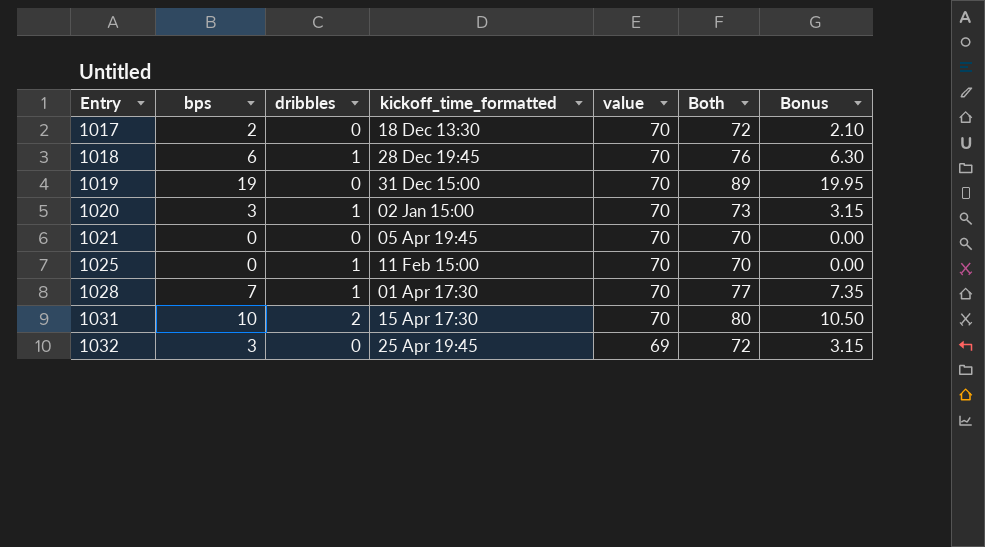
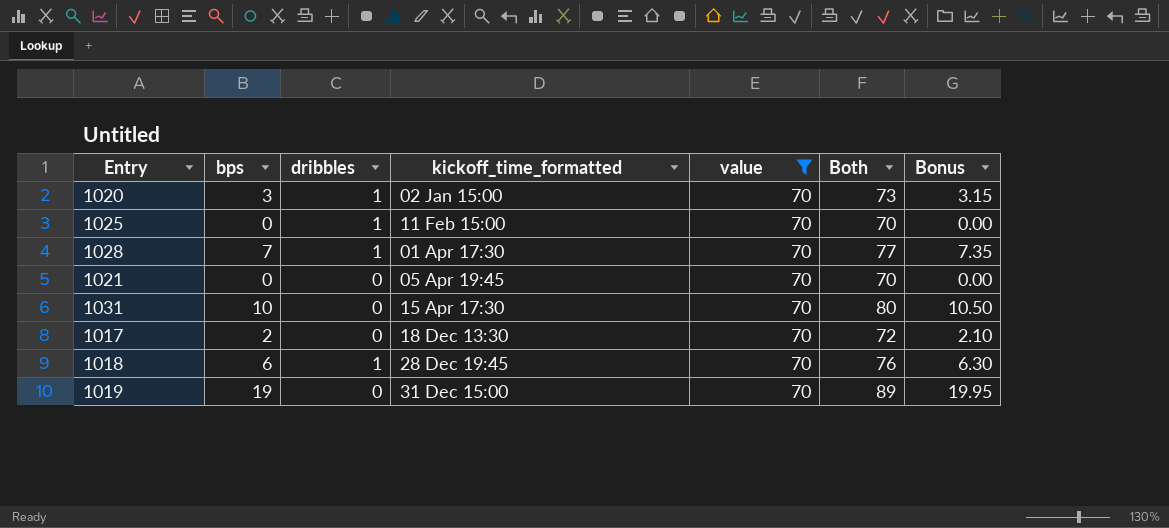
filter: none -> value = 70
row order: Entry ascending -> kickoff_time_formatted ascending
1031 | dribbles: 2 -> 0

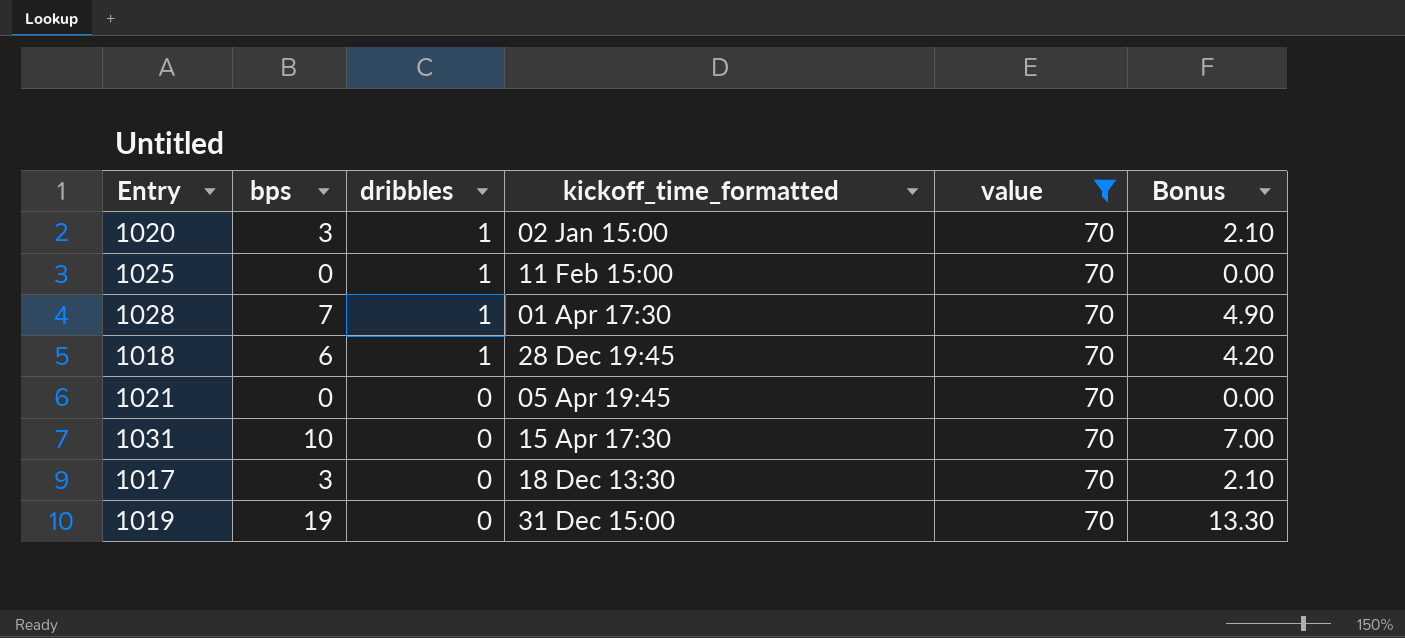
row order: kickoff_time_formatted ascending -> dribbles descending
column Both | formula: [bps] + [value] -> none
column Bonus | formula: [bps] * 1.05 -> [bps] * 0.7
1017 | bps: 2 -> 3

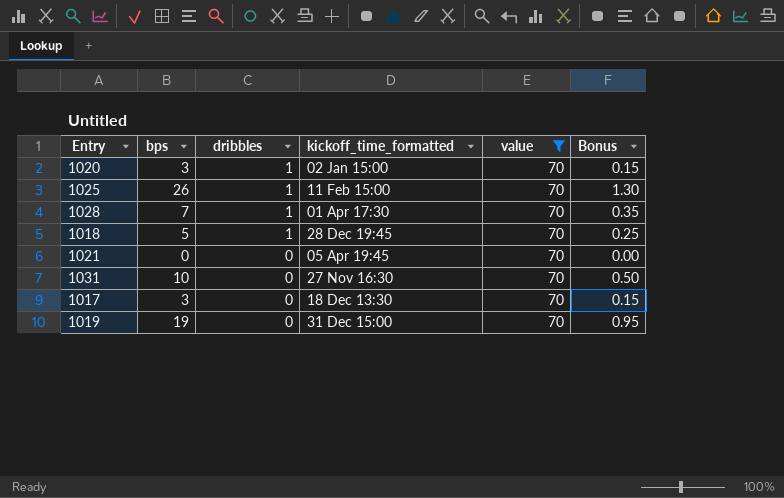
column Bonus | formula: [bps] * 0.7 -> [bps] * 0.05
1025 | bps: 0 -> 26
1018 | bps: 6 -> 5
1031 | kickoff_time_formatted: 15 Apr 17:30 -> 27 Nov 16:30

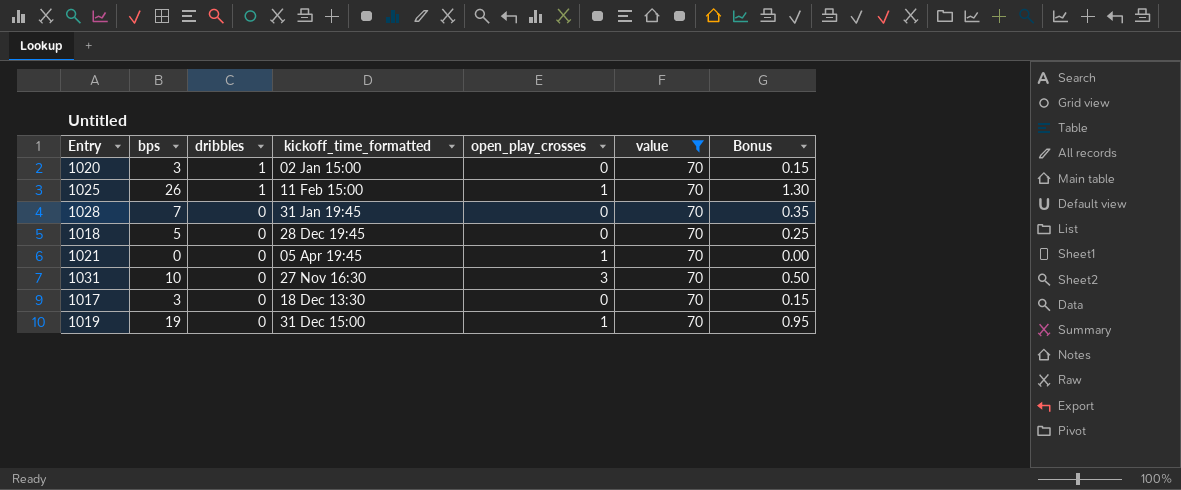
column open_play_crosses | position: none -> 5
1028 | dribbles: 1 -> 0
1028 | kickoff_time_formatted: 01 Apr 17:30 -> 31 Jan 19:45
1018 | dribbles: 1 -> 0

